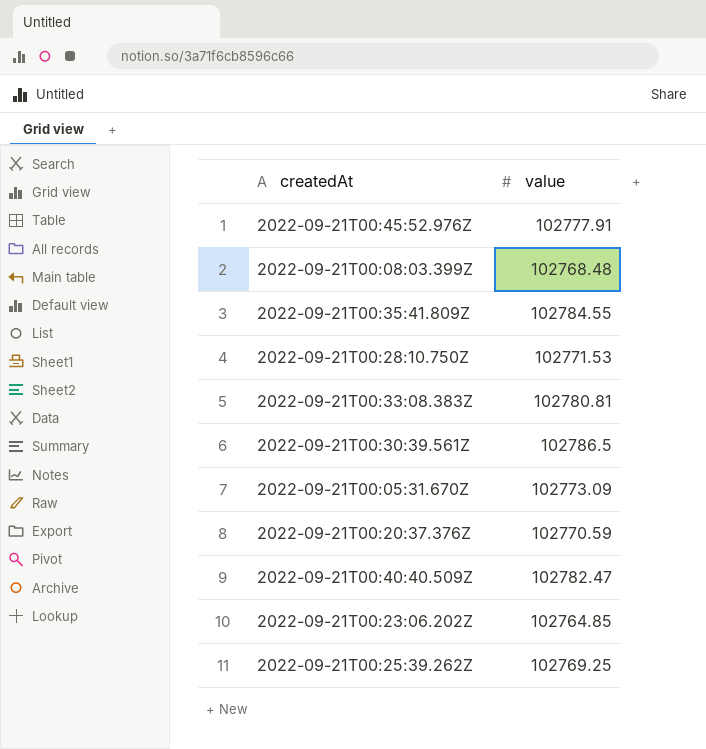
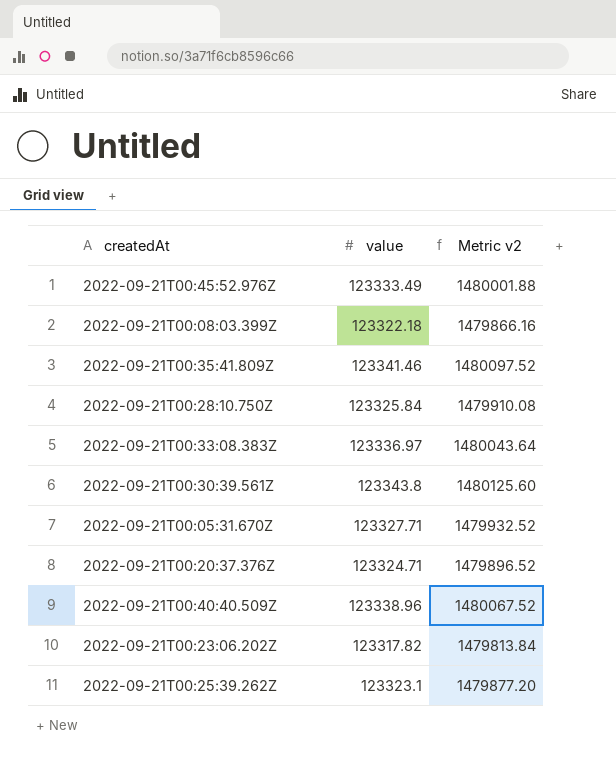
column Metric v2 | formula: none -> [value] * 12
2022-09-21T00:45:52.976Z | value: 102777.91 -> 123333.49
2022-09-21T00:08:03.399Z | value: 102768.48 -> 123322.18
2022-09-21T00:35:41.809Z | value: 102784.55 -> 123341.46
2022-09-21T00:28:10.750Z | value: 102771.53 -> 123325.84
2022-09-21T00:33:08.383Z | value: 102780.81 -> 123336.97
2022-09-21T00:30:39.561Z | value: 102786.5 -> 123343.8
2022-09-21T00:05:31.670Z | value: 102773.09 -> 123327.71
2022-09-21T00:20:37.376Z | value: 102770.59 -> 123324.71
2022-09-21T00:40:40.509Z | value: 102782.47 -> 123338.96
2022-09-21T00:23:06.202Z | value: 102764.85 -> 123317.82
2022-09-21T00:25:39.262Z | value: 102769.25 -> 123323.1

